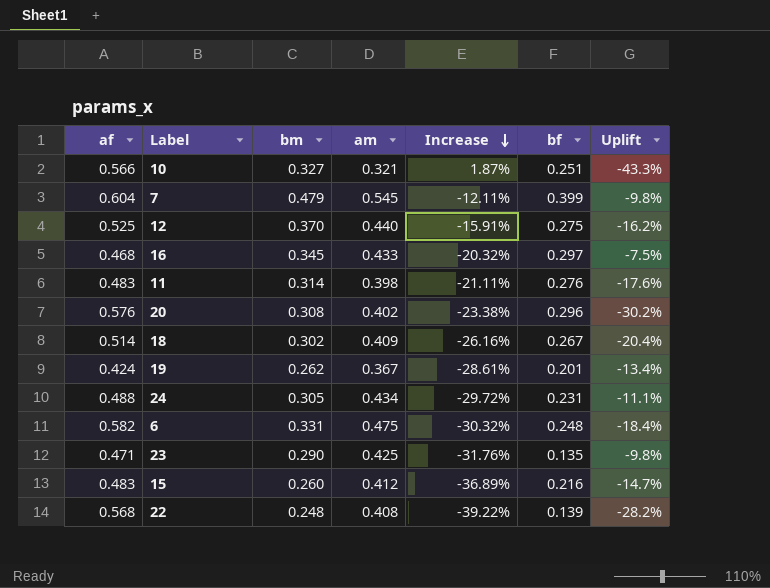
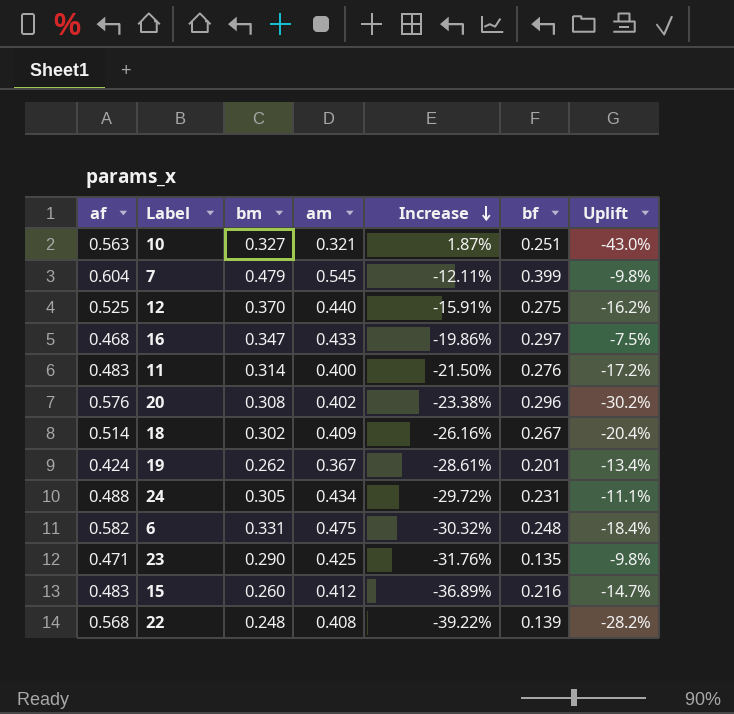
10 | af: 0.566 -> 0.563
10 | Uplift: -43.3% -> -43.0%
16 | bm: 0.345 -> 0.347
16 | Increase: -20.32% -> -19.86%
11 | am: 0.398 -> 0.400
11 | Increase: -21.11% -> -21.50%
11 | Uplift: -17.6% -> -17.2%

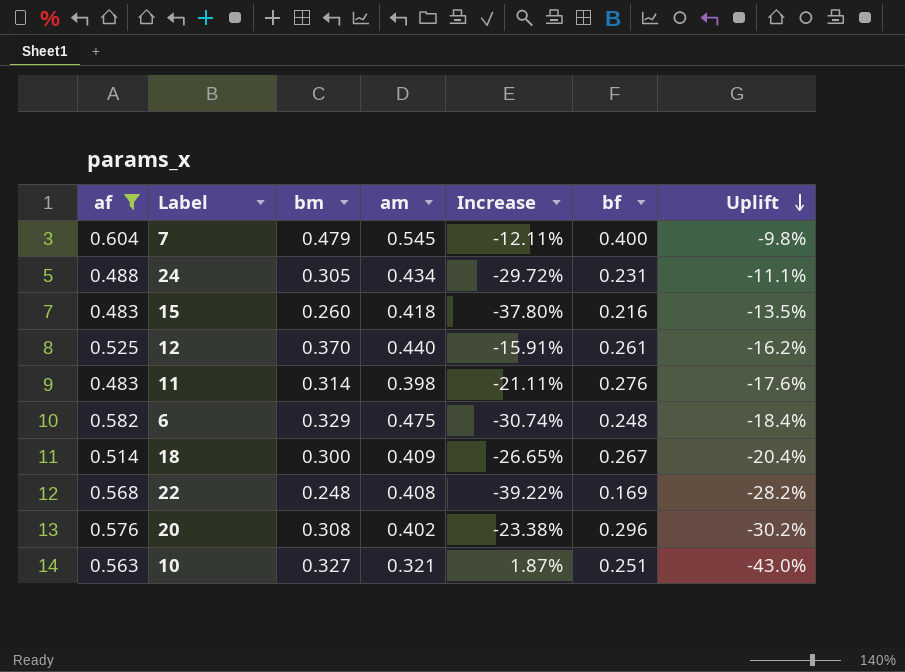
filter: none -> af >= 0.483
row order: Increase descending -> Uplift descending
7 | bf: 0.399 -> 0.400
15 | am: 0.412 -> 0.418
15 | Increase: -36.89% -> -37.80%
15 | Uplift: -14.7% -> -13.5%
12 | bf: 0.275 -> 0.261
11 | am: 0.400 -> 0.398
11 | Increase: -21.50% -> -21.11%
11 | Uplift: -17.2% -> -17.6%
6 | bm: 0.331 -> 0.329
6 | Increase: -30.32% -> -30.74%
18 | bm: 0.302 -> 0.300
18 | Increase: -26.16% -> -26.65%
22 | bf: 0.139 -> 0.169

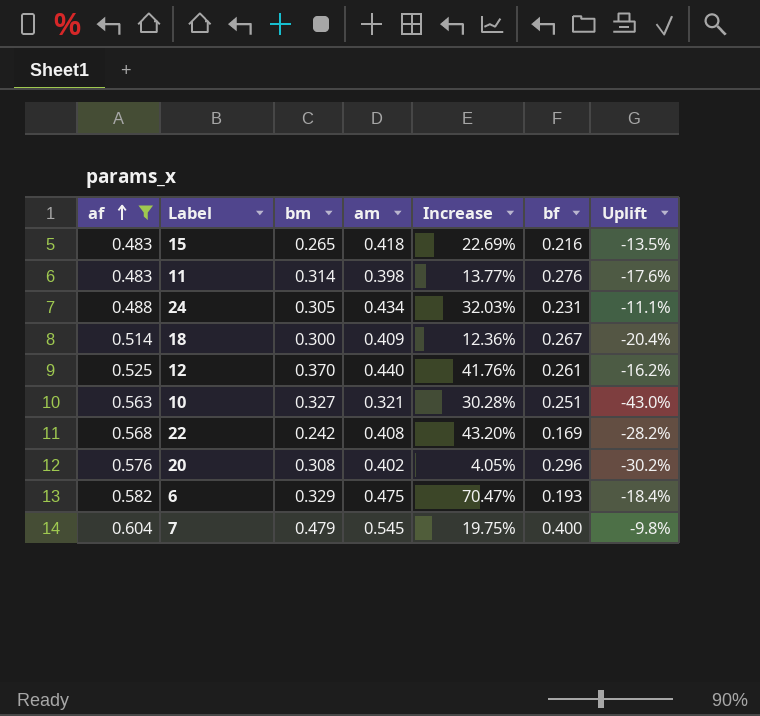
row order: Uplift descending -> af ascending
column Increase | formula: ([bm] - [am]) / [am] -> ([bm] - [bf]) / [bf]
15 | bm: 0.260 -> 0.265
22 | bm: 0.248 -> 0.242
6 | bf: 0.248 -> 0.193

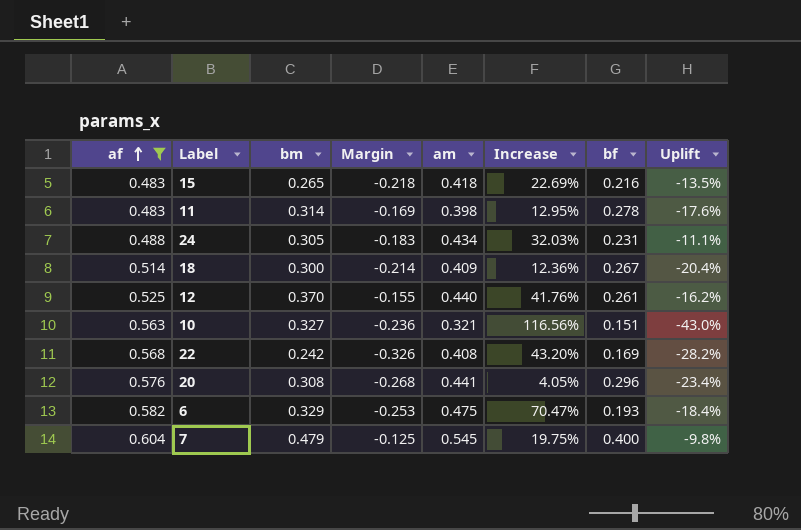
column Margin | formula: none -> [bm] - [af]
11 | Increase: 13.77% -> 12.95%
11 | bf: 0.276 -> 0.278
10 | Increase: 30.28% -> 116.56%
10 | bf: 0.251 -> 0.151
20 | am: 0.402 -> 0.441
20 | Uplift: -30.2% -> -23.4%

